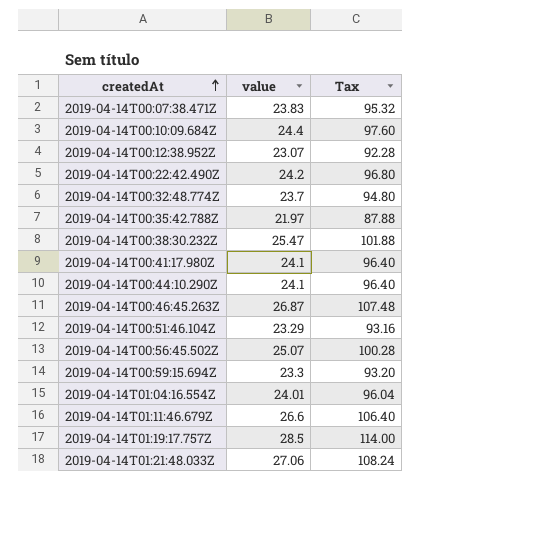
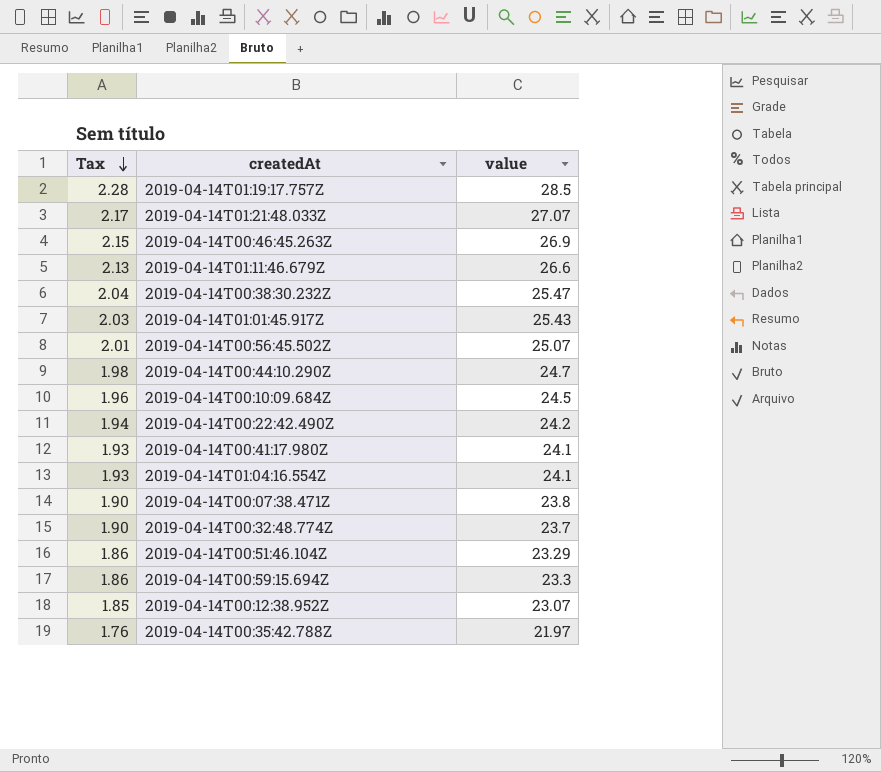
row order: createdAt ascending -> Tax descending
column Tax | formula: [value] * 4 -> [value] * 0.08
column Tax | position: 3 -> 1
2019-04-14T01:21:48.033Z | value: 27.06 -> 27.07
2019-04-14T00:46:45.263Z | value: 26.87 -> 26.9
row 2019-04-14T01:01:45.917Z: none -> 2.03 | 25.43
2019-04-14T00:44:10.290Z | value: 24.1 -> 24.7
2019-04-14T00:10:09.684Z | value: 24.4 -> 24.5
2019-04-14T01:04:16.554Z | value: 24.01 -> 24.1
2019-04-14T00:07:38.471Z | value: 23.83 -> 23.8

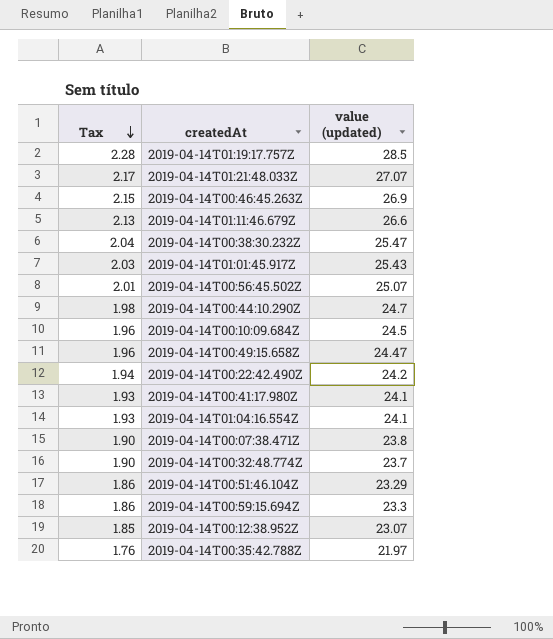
column name: value -> value (updated)
row 2019-04-14T00:49:15.658Z: none -> 1.96 | 24.47

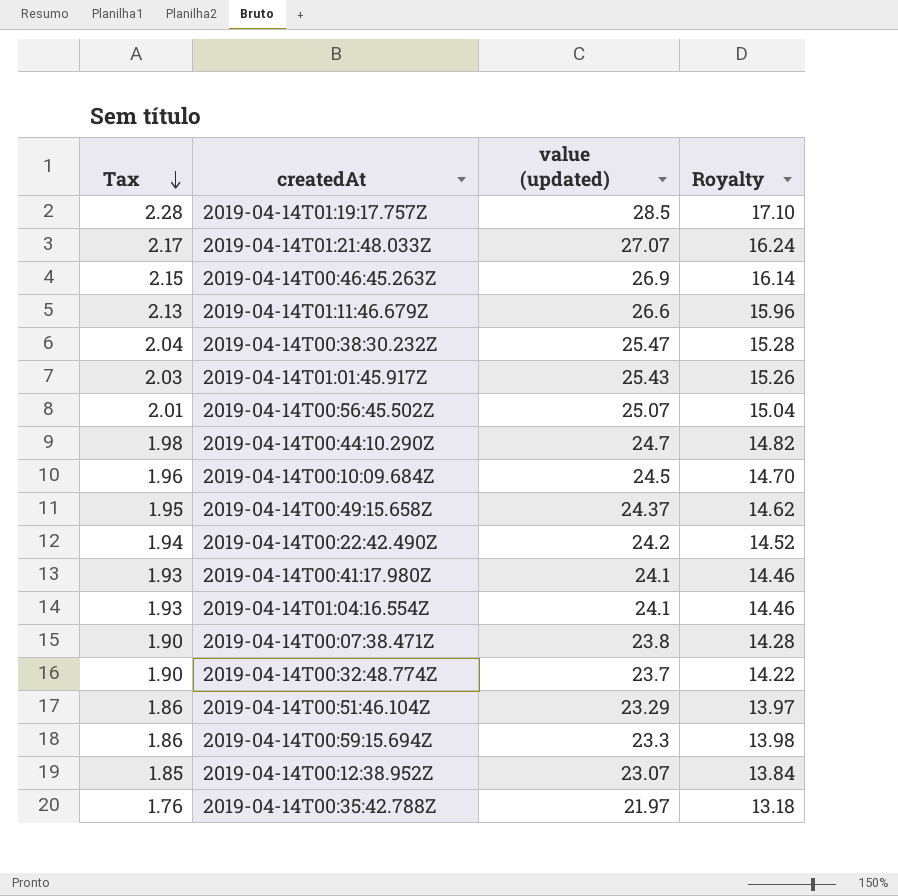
column Royalty | formula: none -> [value (updated)] * 0.6
2019-04-14T00:49:15.658Z | Tax: 1.96 -> 1.95
2019-04-14T00:49:15.658Z | value (updated): 24.47 -> 24.37

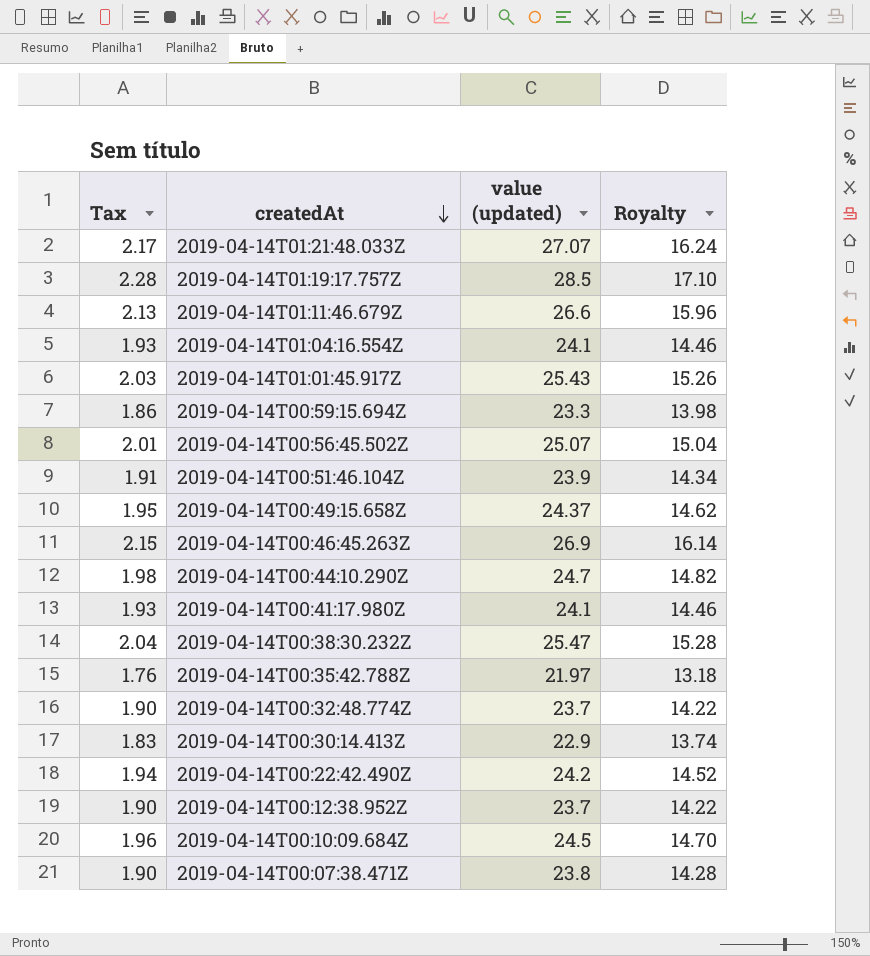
row order: Tax descending -> createdAt descending
2019-04-14T00:51:46.104Z | Tax: 1.86 -> 1.91
2019-04-14T00:51:46.104Z | value (updated): 23.29 -> 23.9
2019-04-14T00:51:46.104Z | Royalty: 13.97 -> 14.34
row 2019-04-14T00:30:14.413Z: none -> 1.83 | 22.9 | 13.74
2019-04-14T00:12:38.952Z | Tax: 1.85 -> 1.90
2019-04-14T00:12:38.952Z | value (updated): 23.07 -> 23.7
2019-04-14T00:12:38.952Z | Royalty: 13.84 -> 14.22

